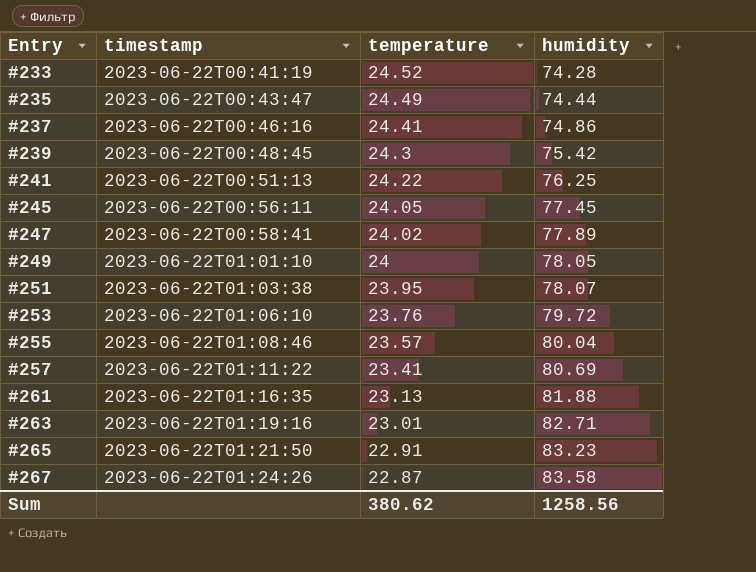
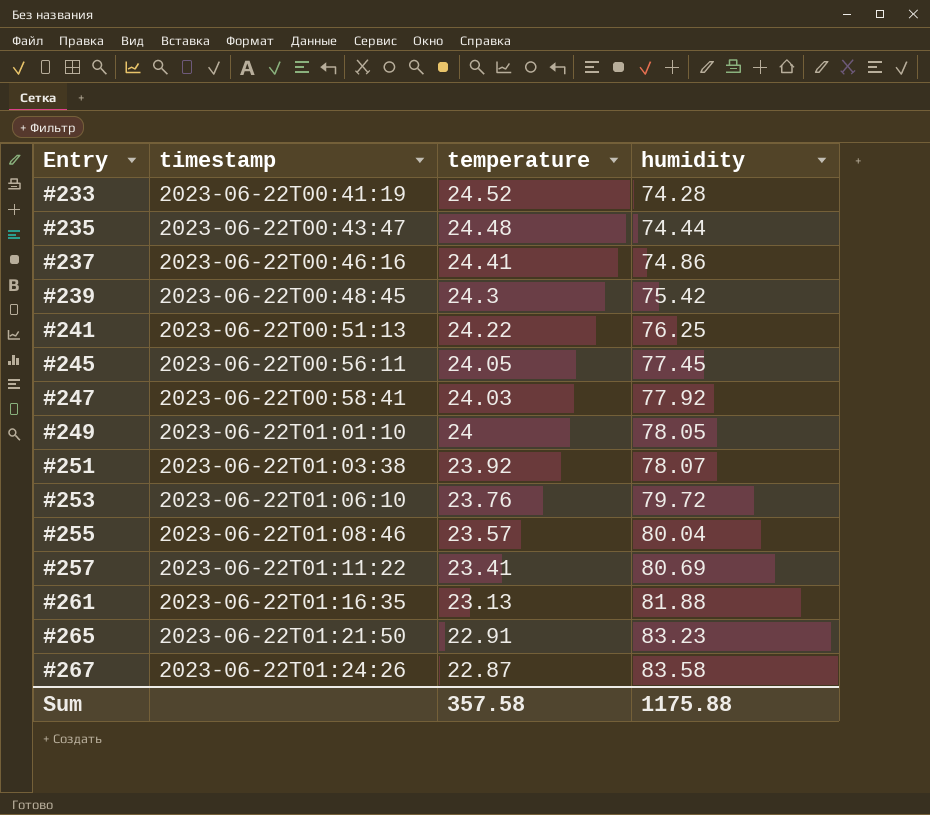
row #263: 2023-06-22T01:19:16 | 23.01 | 82.71 -> none
#235 | temperature: 24.49 -> 24.48
#247 | temperature: 24.02 -> 24.03
#247 | humidity: 77.89 -> 77.92
#251 | temperature: 23.95 -> 23.92
Sum | temperature: 380.62 -> 357.58
Sum | humidity: 1258.56 -> 1175.88

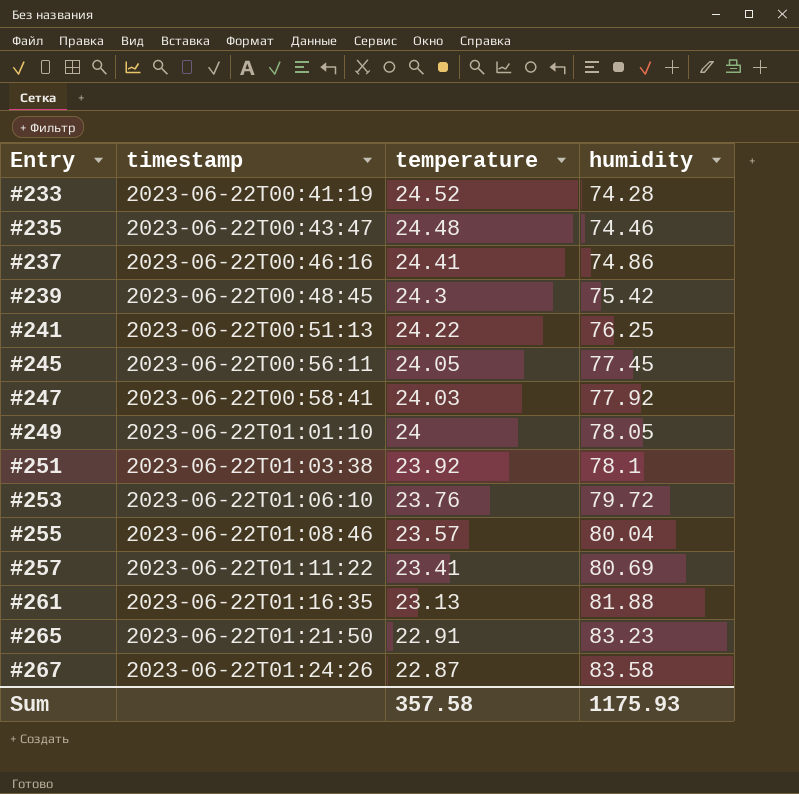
#235 | humidity: 74.44 -> 74.46
#251 | humidity: 78.07 -> 78.1
Sum | humidity: 1175.88 -> 1175.93

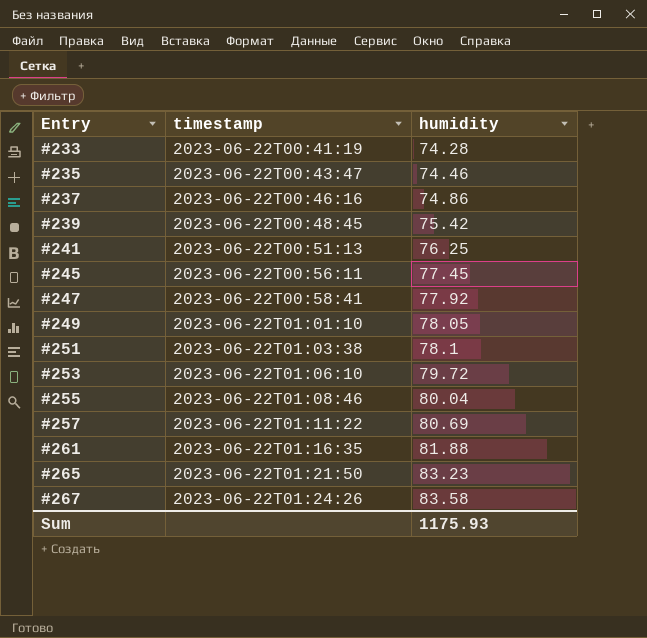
column temperature | position: 3 -> none

